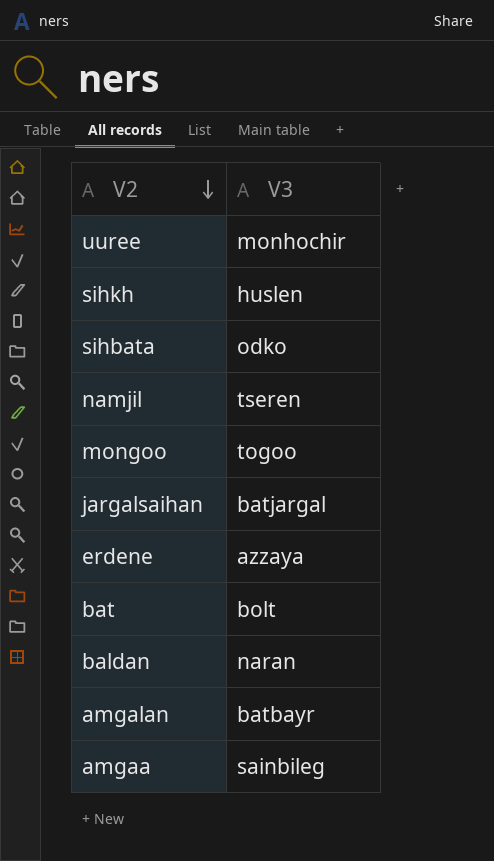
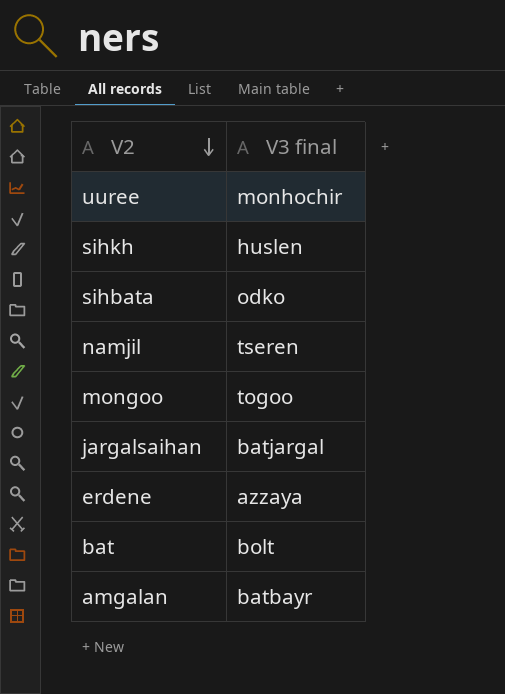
column name: V3 -> V3 final
row baldan: naran -> none
row amgaa: sainbileg -> none

